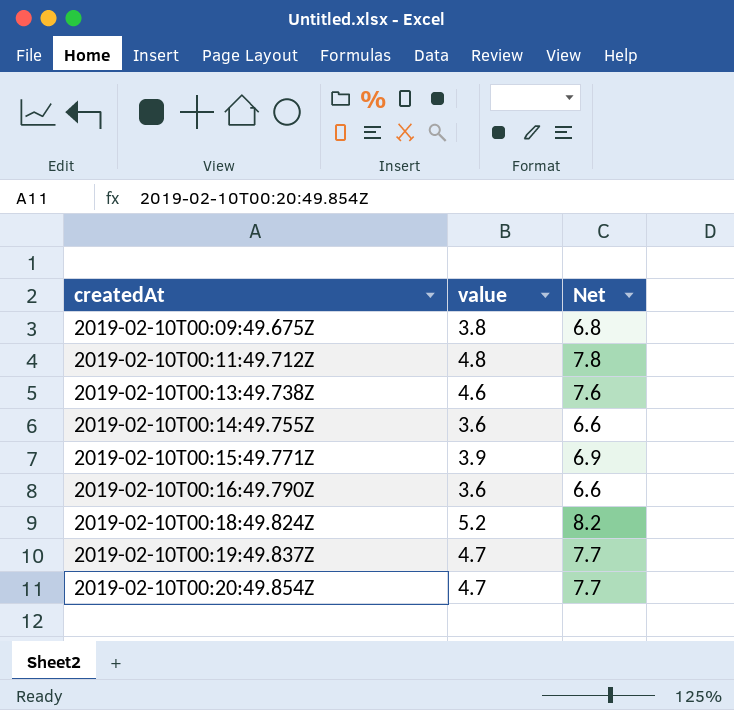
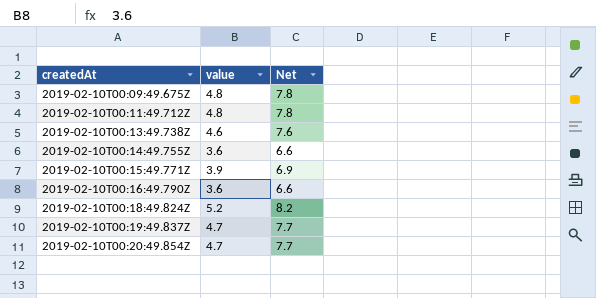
2019-02-10T00:09:49.675Z | value: 3.8 -> 4.8
2019-02-10T00:09:49.675Z | Net: 6.8 -> 7.8

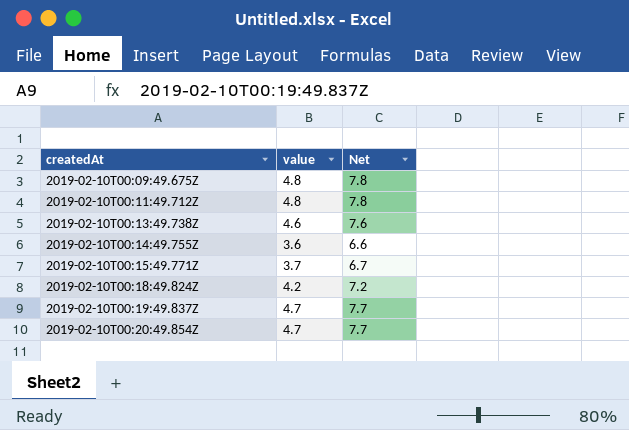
row 2019-02-10T00:16:49.790Z: 3.6 | 6.6 -> none
2019-02-10T00:15:49.771Z | value: 3.9 -> 3.7
2019-02-10T00:15:49.771Z | Net: 6.9 -> 6.7
2019-02-10T00:18:49.824Z | value: 5.2 -> 4.2
2019-02-10T00:18:49.824Z | Net: 8.2 -> 7.2

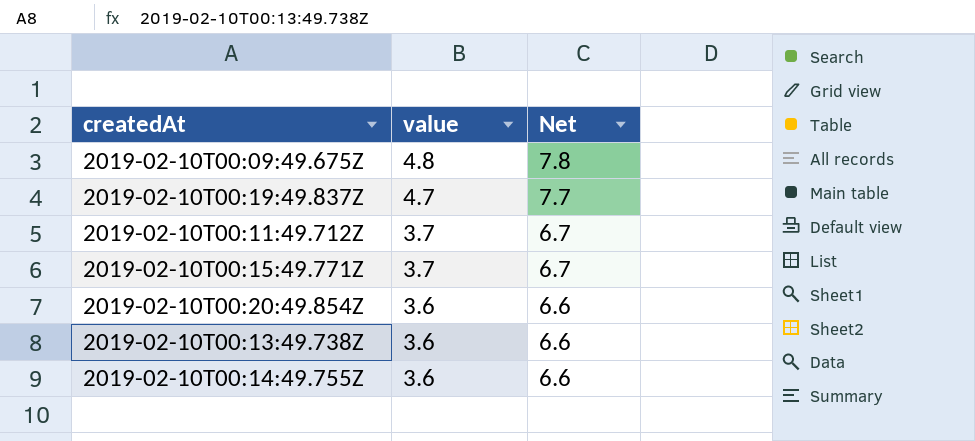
row order: createdAt ascending -> value descending
row 2019-02-10T00:18:49.824Z: 4.2 | 7.2 -> none
2019-02-10T00:11:49.712Z | value: 4.8 -> 3.7
2019-02-10T00:11:49.712Z | Net: 7.8 -> 6.7
2019-02-10T00:20:49.854Z | value: 4.7 -> 3.6
2019-02-10T00:20:49.854Z | Net: 7.7 -> 6.6
2019-02-10T00:13:49.738Z | value: 4.6 -> 3.6
2019-02-10T00:13:49.738Z | Net: 7.6 -> 6.6

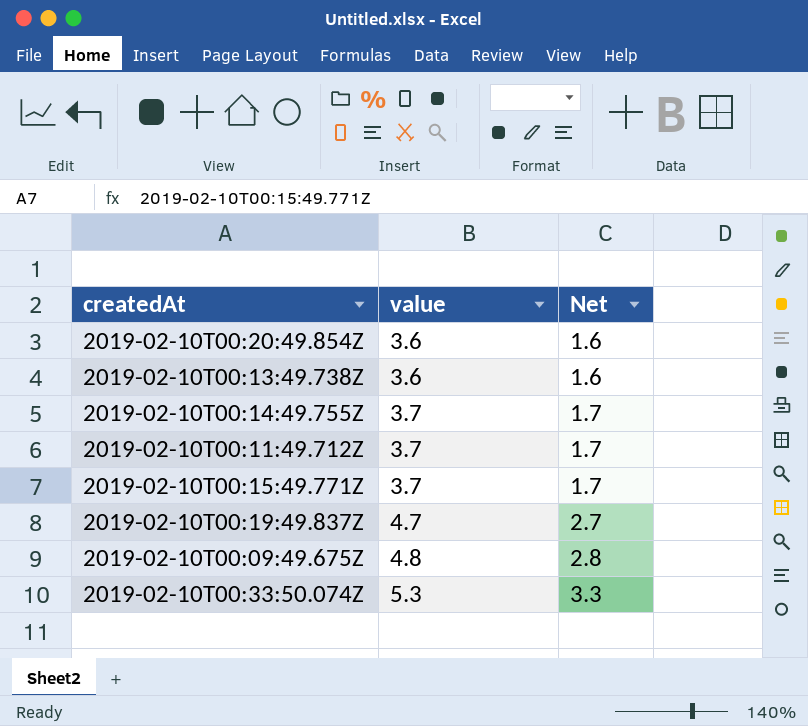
row order: value descending -> value ascending
column Net | formula: [value] + 3 -> [value] - 2
2019-02-10T00:14:49.755Z | value: 3.6 -> 3.7
row 2019-02-10T00:33:50.074Z: none -> 5.3 | 3.3

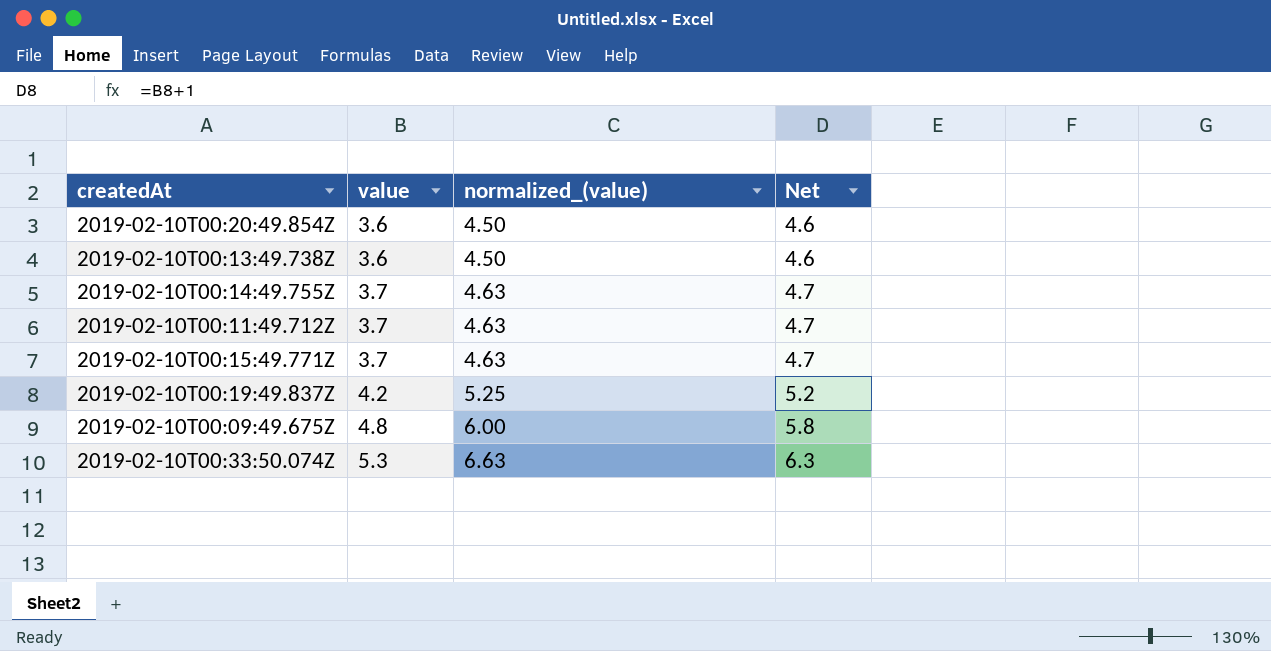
column normalized_(value) | formula: none -> [value] * 1.25
column Net | formula: [value] - 2 -> [value] + 1
2019-02-10T00:19:49.837Z | value: 4.7 -> 4.2

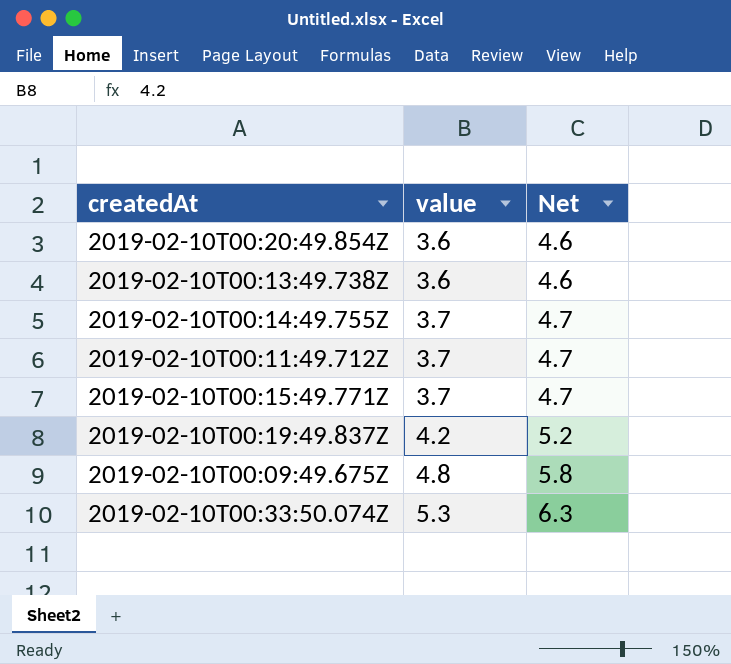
column normalized_(value) | formula: [value] * 1.25 -> none

